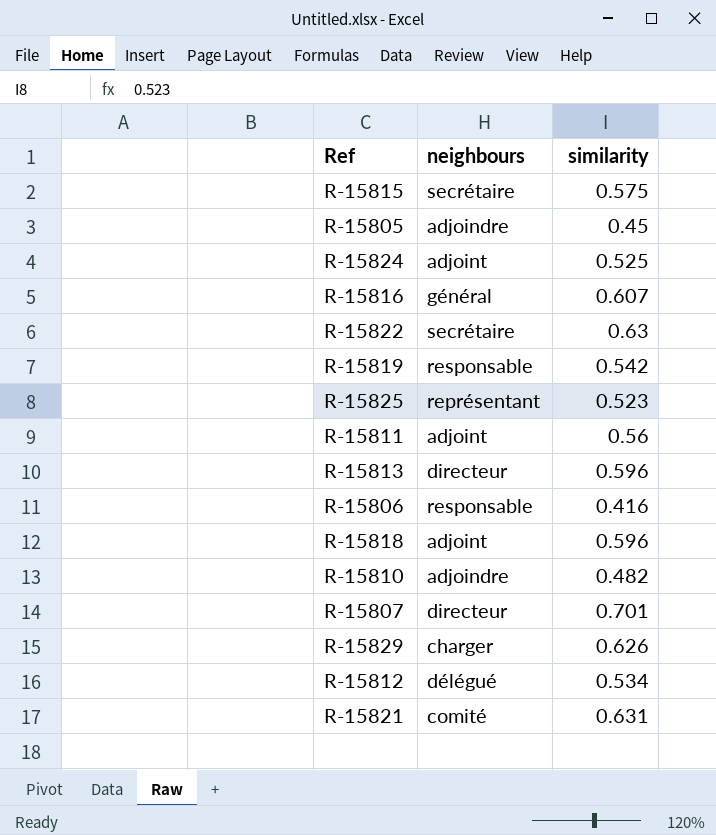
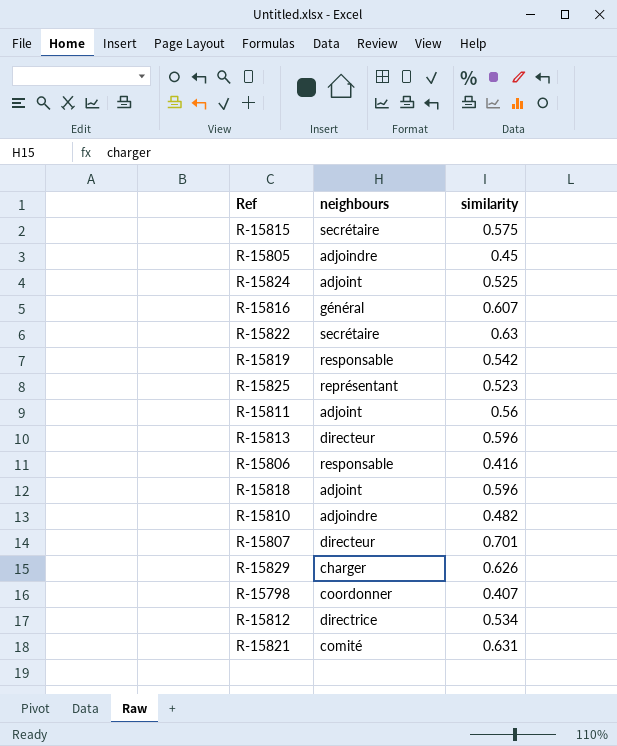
row R-15798: none -> coordonner | 0.407
R-15812 | neighbours: délégué -> directrice

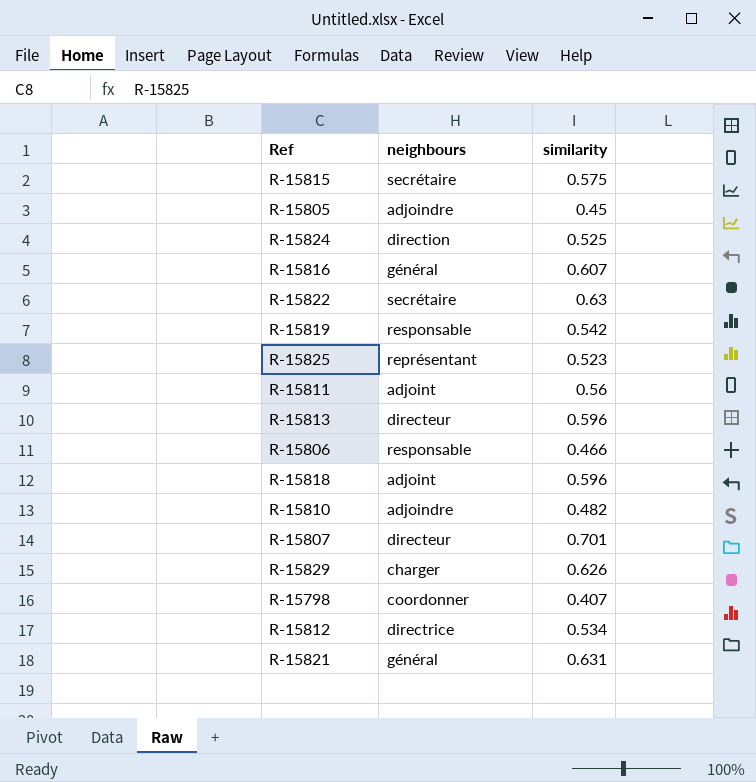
R-15824 | neighbours: adjoint -> direction
R-15806 | similarity: 0.416 -> 0.466
R-15821 | neighbours: comité -> général

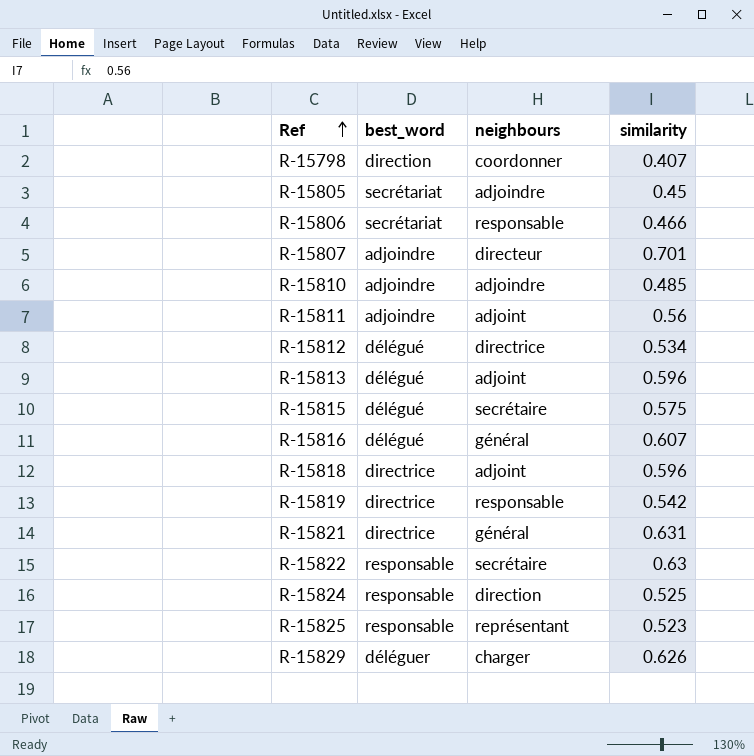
row order: none -> Ref ascending
column best_word | position: none -> 2
R-15810 | similarity: 0.482 -> 0.485
R-15813 | neighbours: directeur -> adjoint

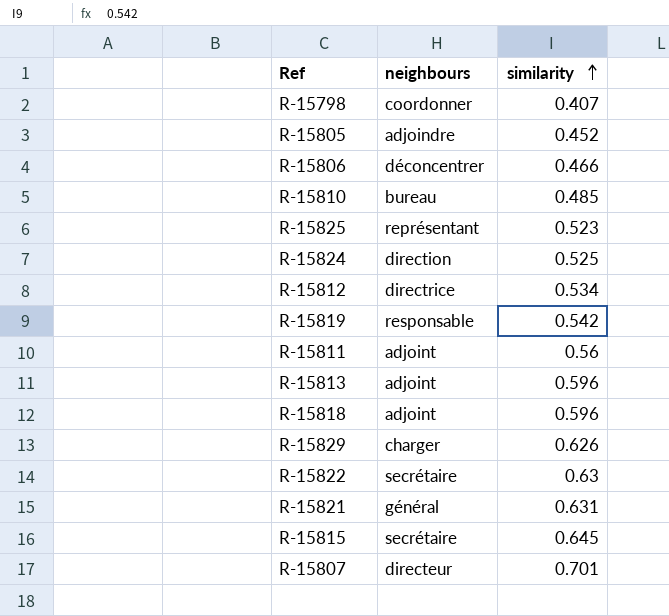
row order: Ref ascending -> similarity ascending
column best_word | position: 2 -> none
row R-15816: délégué | général | 0.607 -> none
R-15805 | similarity: 0.45 -> 0.452
R-15806 | neighbours: responsable -> déconcentrer
R-15810 | neighbours: adjoindre -> bureau
R-15815 | similarity: 0.575 -> 0.645

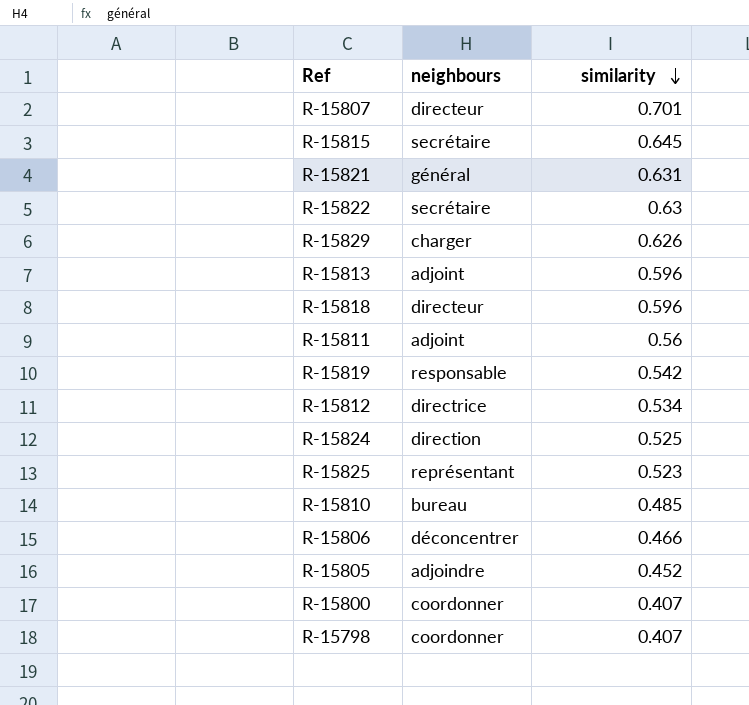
row order: similarity ascending -> similarity descending
R-15818 | neighbours: adjoint -> directeur
row R-15800: none -> coordonner | 0.407

